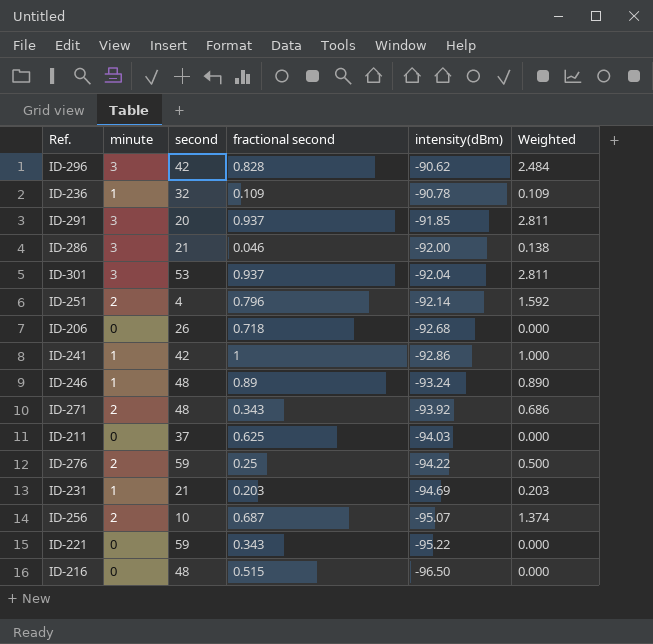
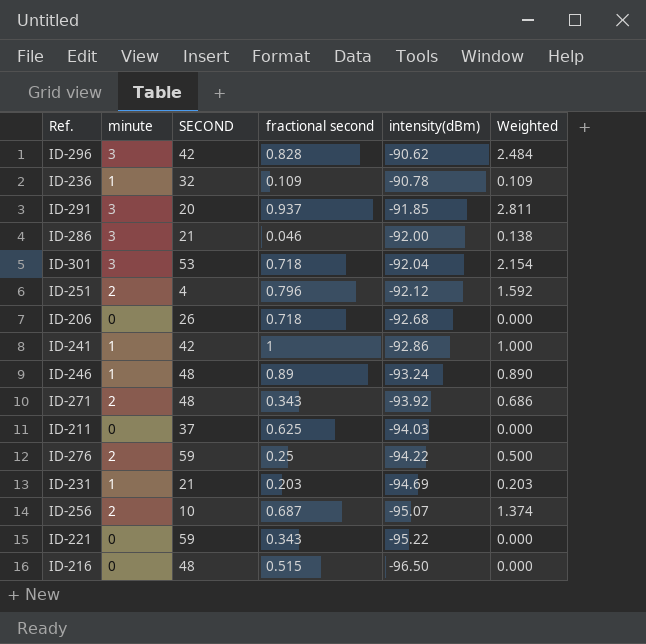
column name: second -> SECOND
ID-301 | fractional second: 0.937 -> 0.718
ID-301 | Weighted: 2.811 -> 2.154
ID-251 | intensity(dBm): -92.14 -> -92.12

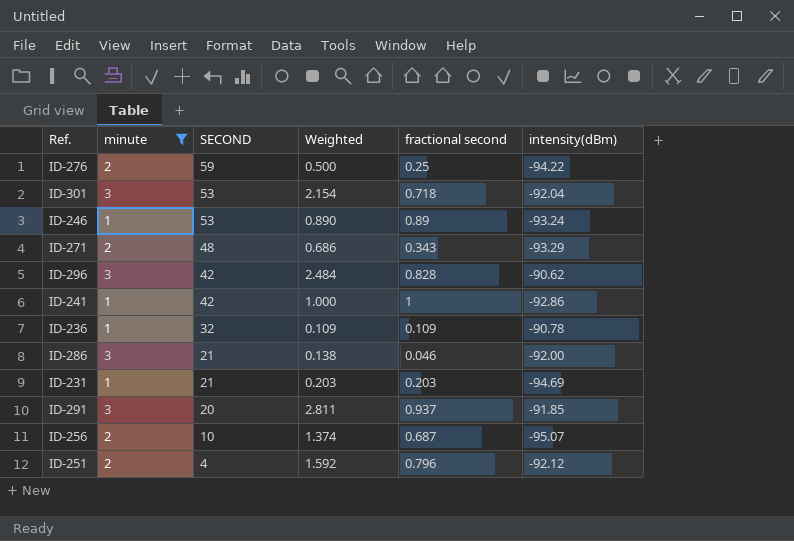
filter: none -> minute != 0
row order: intensity(dBm) descending -> SECOND descending
column Weighted | position: 6 -> 4
ID-246 | SECOND: 48 -> 53
ID-271 | intensity(dBm): -93.92 -> -93.29

